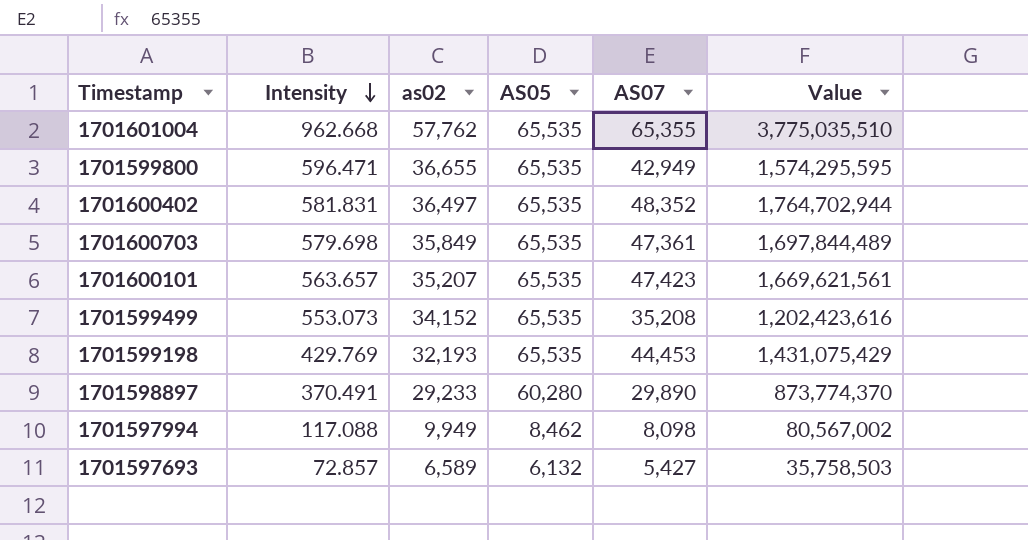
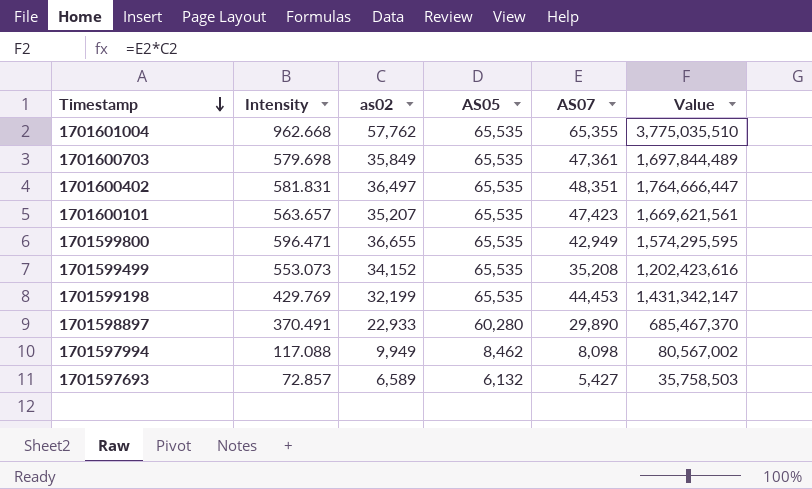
row order: Intensity descending -> Timestamp descending
1701600402 | AS07: 48,352 -> 48,351
1701600402 | Value: 1,764,702,944 -> 1,764,666,447
1701599198 | as02: 32,193 -> 32,199
1701599198 | Value: 1,431,075,429 -> 1,431,342,147
1701598897 | as02: 29,233 -> 22,933
1701598897 | Value: 873,774,370 -> 685,467,370

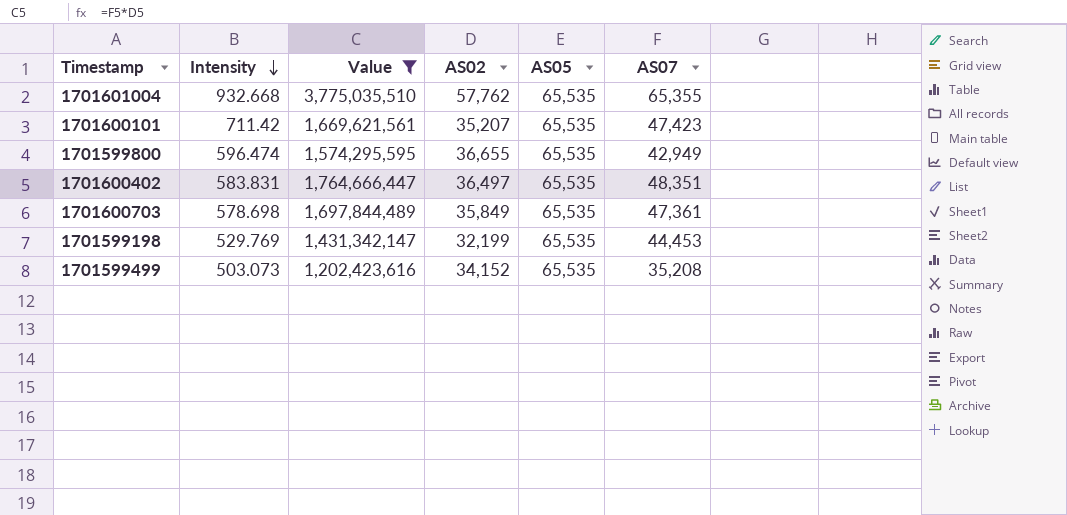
filter: none -> Value >= 1,202,423,616
row order: Timestamp descending -> Intensity descending
column Value | position: 6 -> 3
column name: as02 -> AS02
1701601004 | Intensity: 962.668 -> 932.668
1701600101 | Intensity: 563.657 -> 711.42
1701599800 | Intensity: 596.471 -> 596.474
1701600402 | Intensity: 581.831 -> 583.831
1701600703 | Intensity: 579.698 -> 578.698
1701599198 | Intensity: 429.769 -> 529.769
1701599499 | Intensity: 553.073 -> 503.073

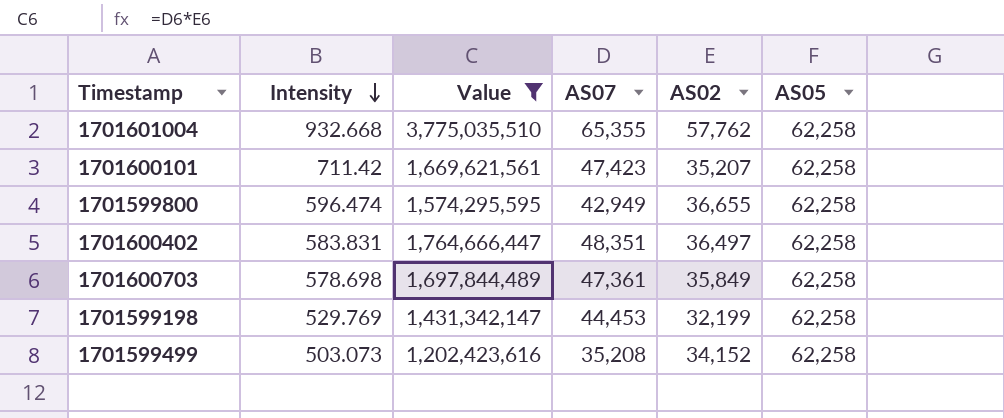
column AS07 | position: 6 -> 4
1701601004 | AS05: 65,535 -> 62,258
1701600101 | AS05: 65,535 -> 62,258
1701599800 | AS05: 65,535 -> 62,258
1701600402 | AS05: 65,535 -> 62,258
1701600703 | AS05: 65,535 -> 62,258
1701599198 | AS05: 65,535 -> 62,258
1701599499 | AS05: 65,535 -> 62,258

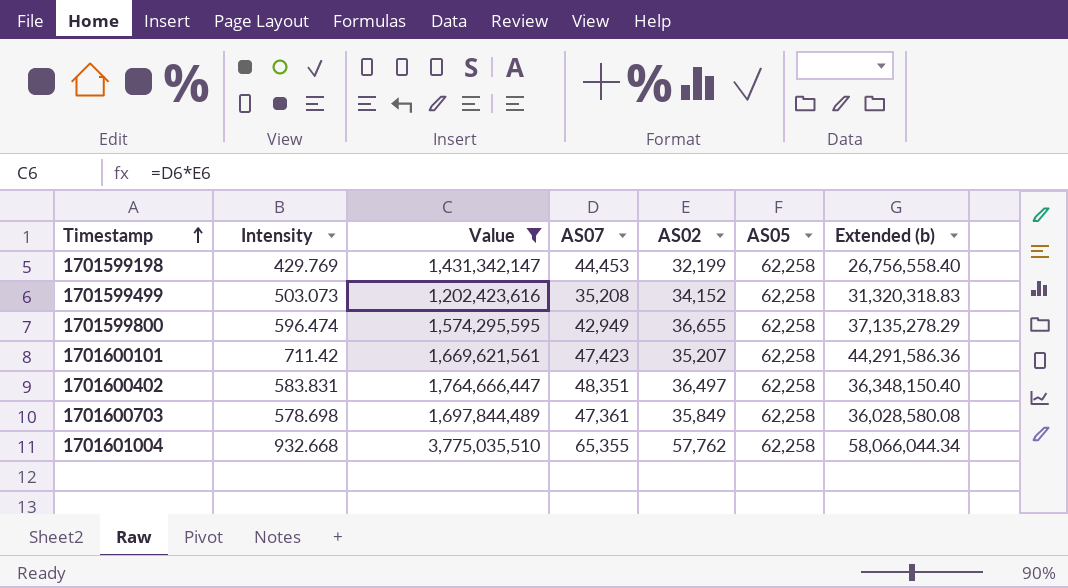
row order: Intensity descending -> Timestamp ascending
column Extended (b) | formula: none -> [Intensity] * [AS05]
1701599198 | Intensity: 529.769 -> 429.769

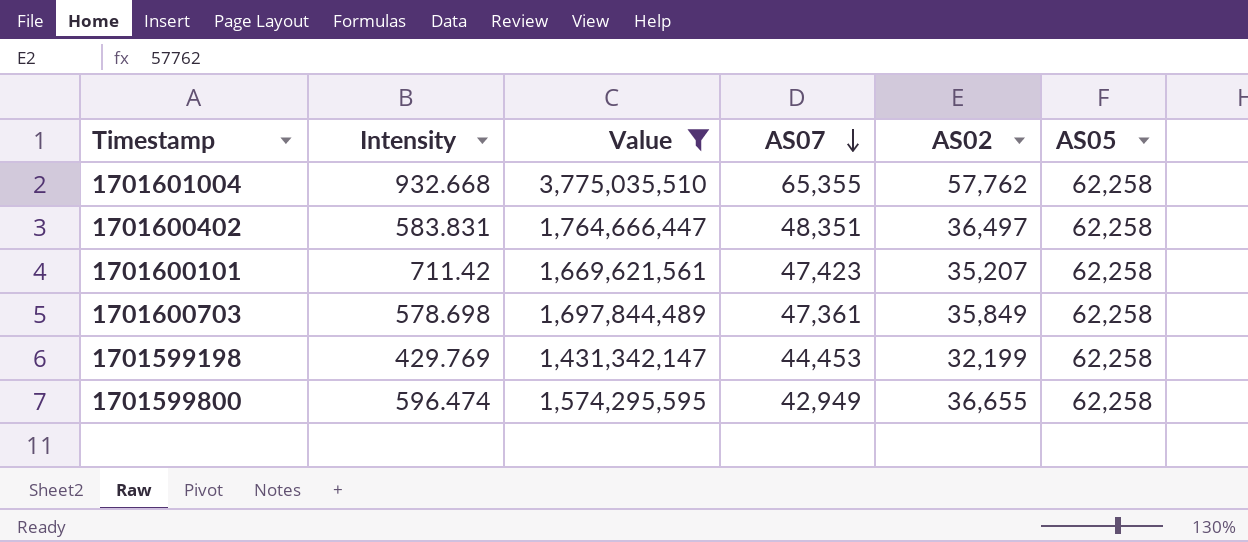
row order: Timestamp ascending -> AS07 descending
column Extended (b) | formula: [Intensity] * [AS05] -> none
row 1701599499: 503.073 | 1,202,423,616 | 35,208 | 34,152 | 62,258 | 31,320,318.83 -> none

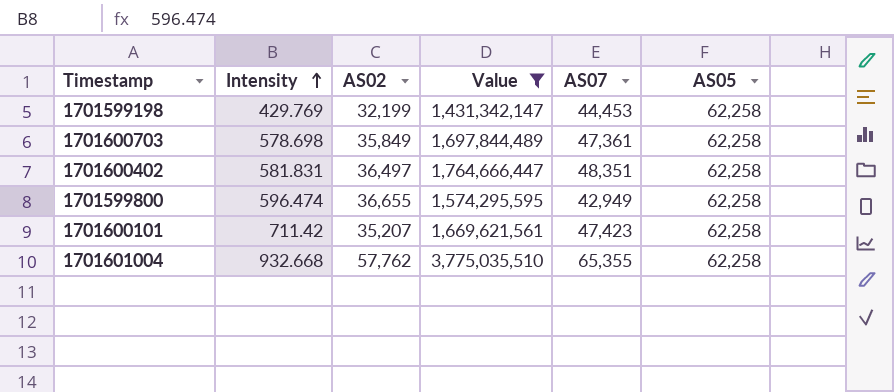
row order: AS07 descending -> Intensity ascending
column AS02 | position: 5 -> 3
1701600402 | Intensity: 583.831 -> 581.831

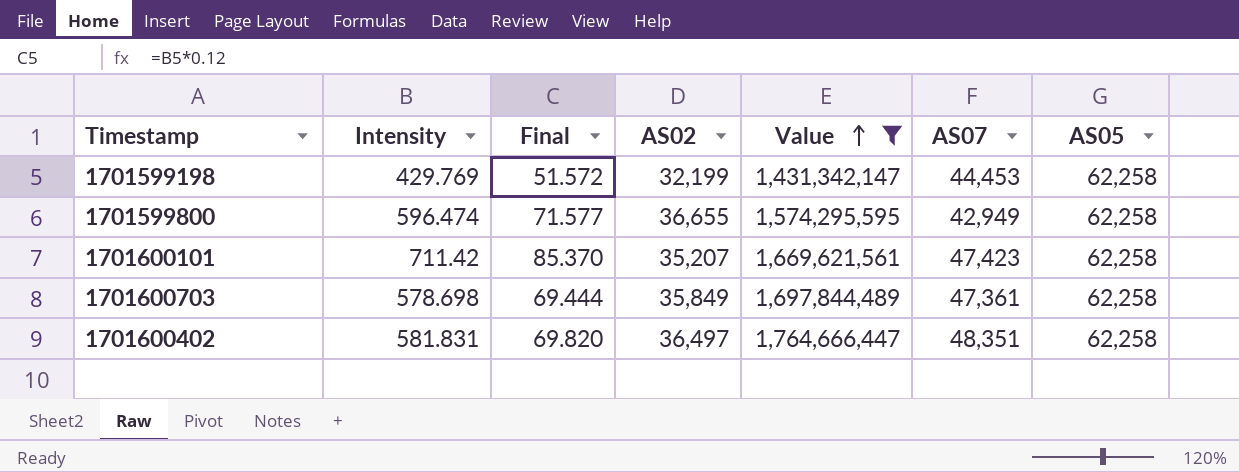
row order: Intensity ascending -> Value ascending
column Final | formula: none -> [Intensity] * 0.12
row 1701601004: 932.668 | 57,762 | 3,775,035,510 | 65,355 | 62,258 -> none

